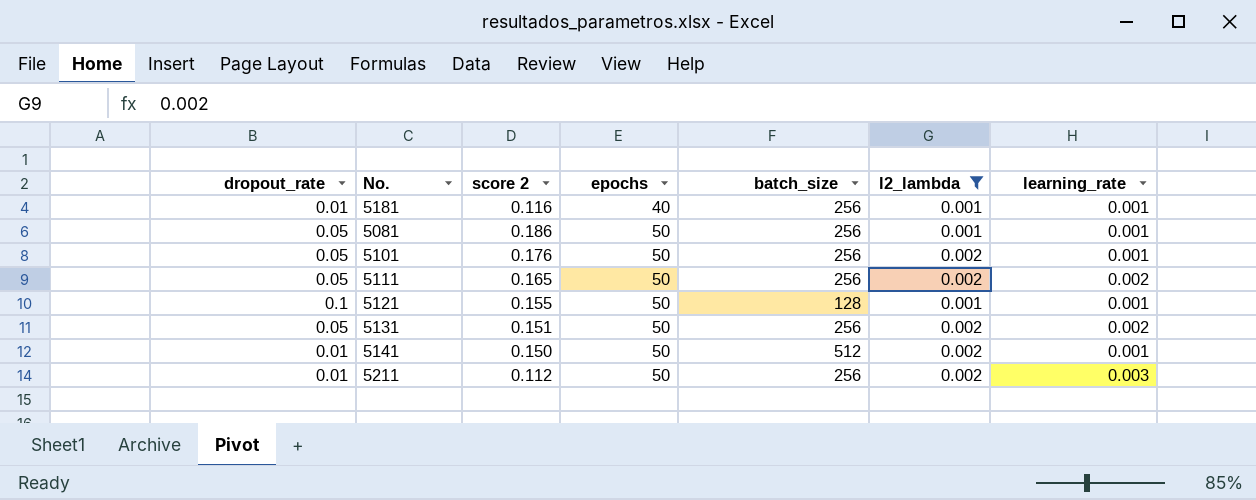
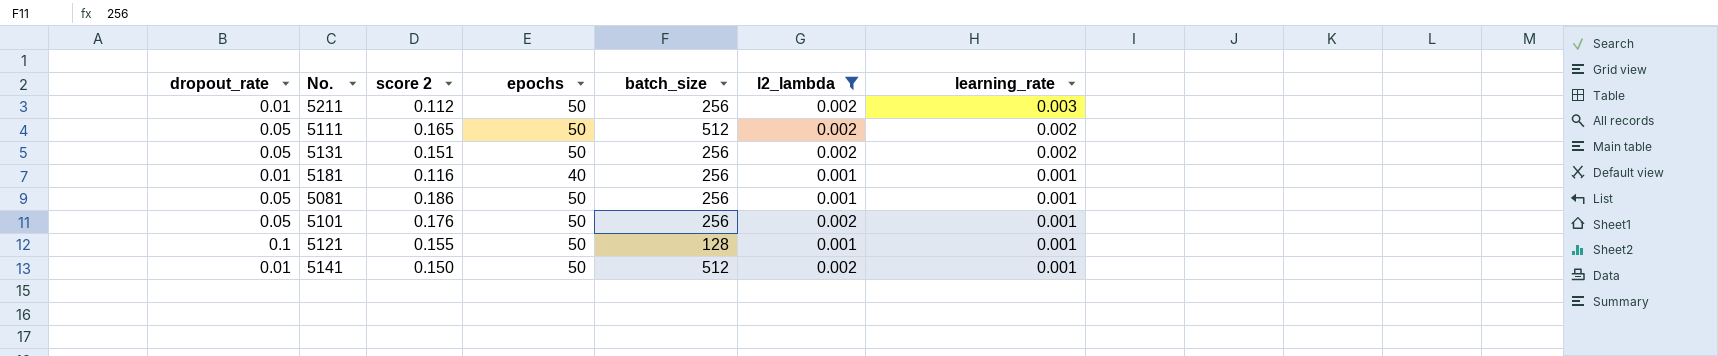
row order: epochs ascending -> learning_rate descending
5111 | batch_size: 256 -> 512

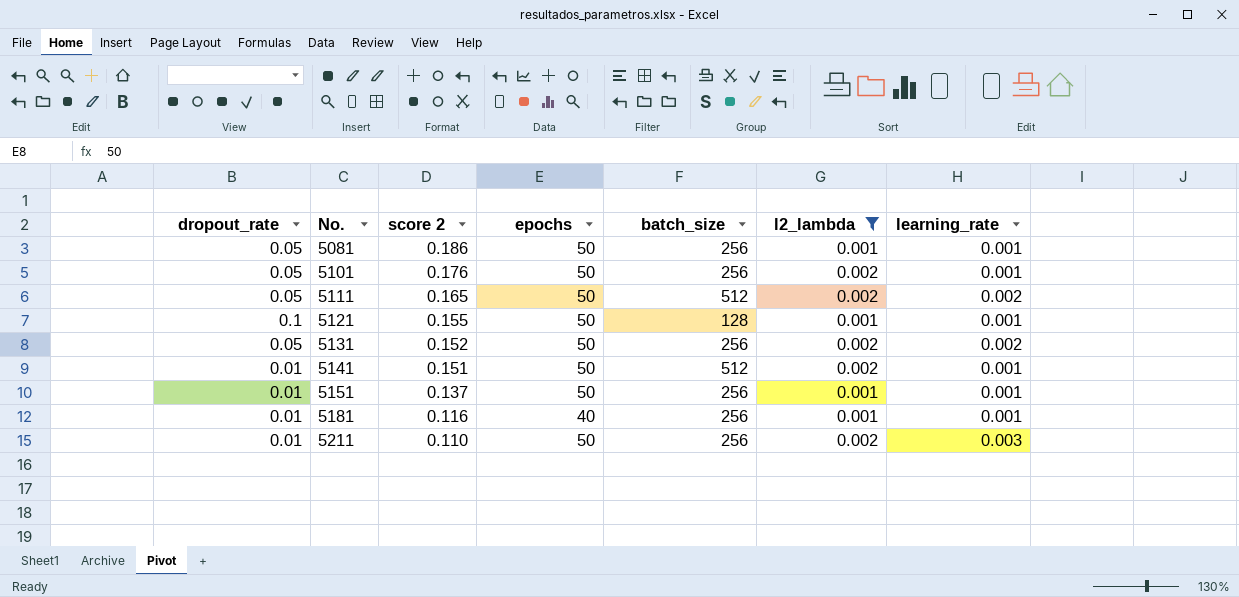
row order: learning_rate descending -> No. ascending
5131 | score 2: 0.151 -> 0.152
5141 | score 2: 0.150 -> 0.151
row 5151: none -> 0.01 | 0.137 | 50 | 256 | 0.001 | 0.001
5211 | score 2: 0.112 -> 0.110

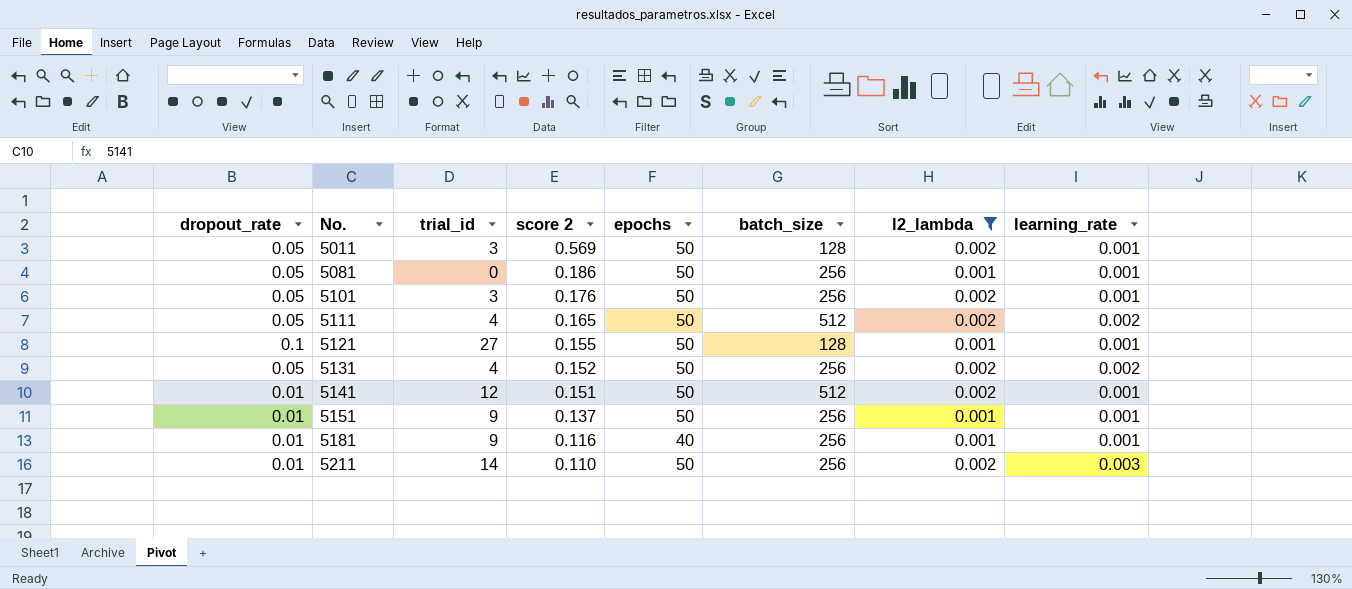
column trial_id | position: none -> 3
row 5011: none -> 0.05 | 3 | 0.569 | 50 | 128 | 0.002 | 0.001

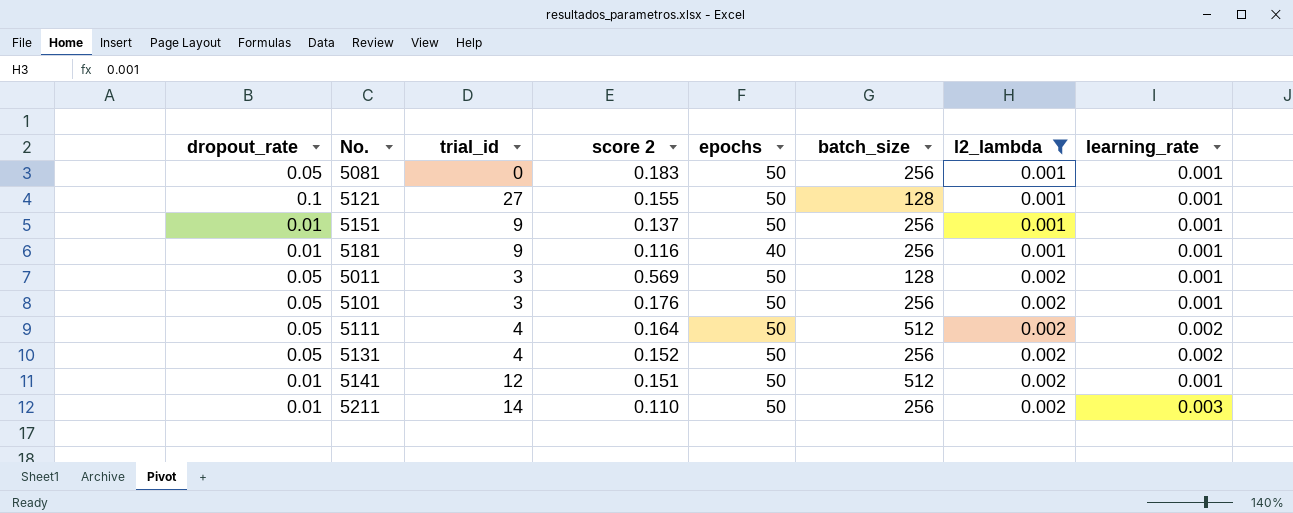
row order: No. ascending -> l2_lambda ascending
5081 | score 2: 0.186 -> 0.183
5111 | score 2: 0.165 -> 0.164

